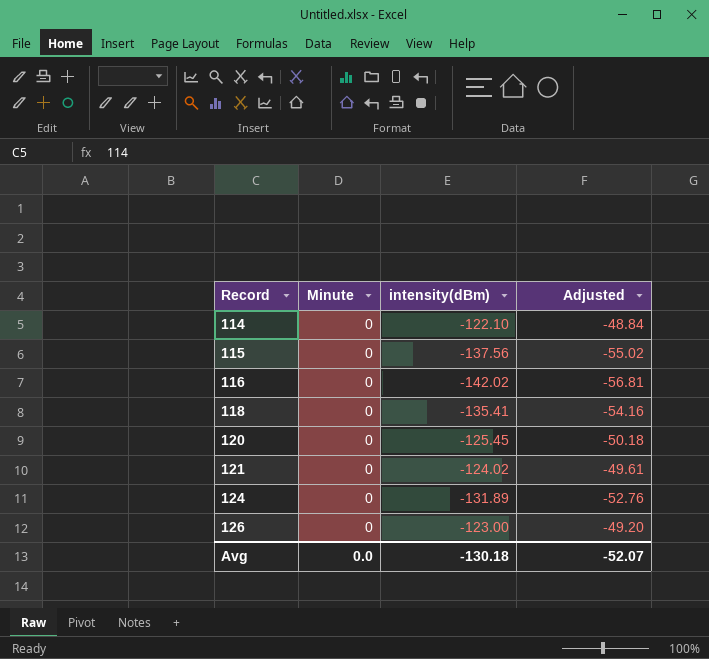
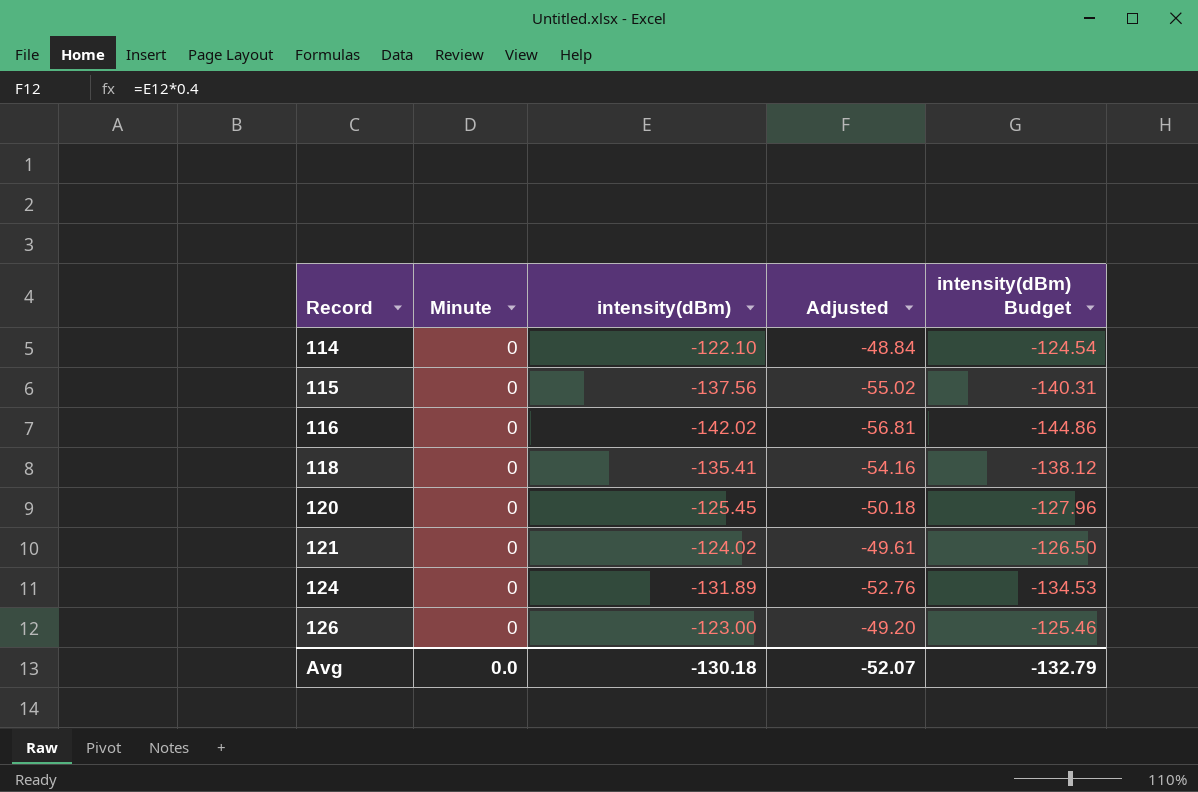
column intensity(dBm) Budget | formula: none -> [intensity(dBm)] * 1.02

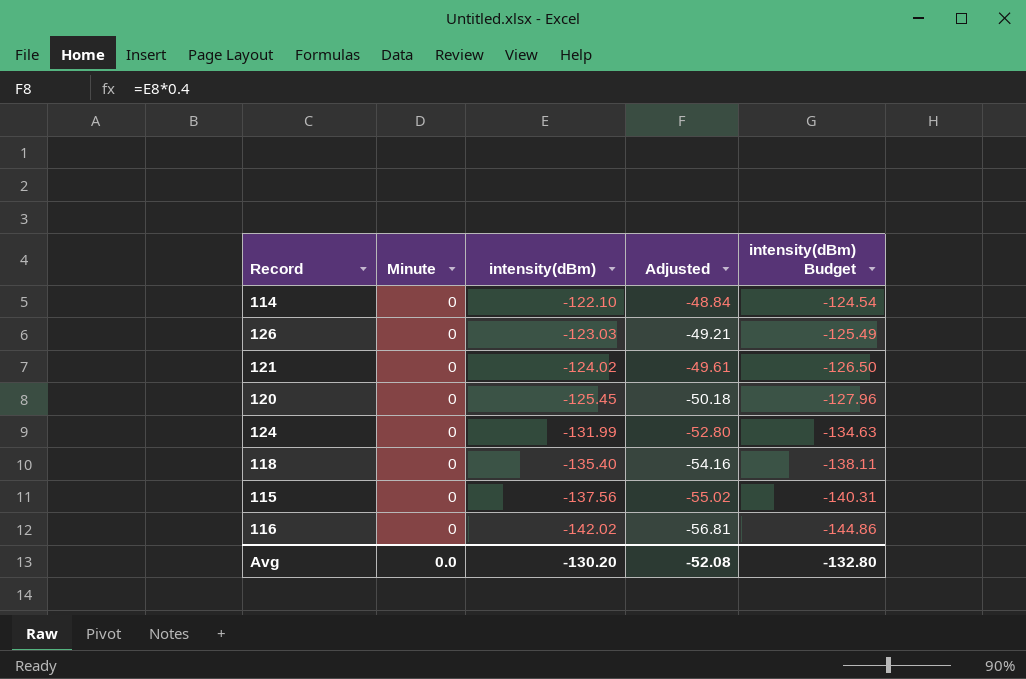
row order: Record ascending -> intensity(dBm) descending
126 | intensity(dBm): -123.00 -> -123.03
126 | Adjusted: -49.20 -> -49.21
126 | intensity(dBm) Budget: -125.46 -> -125.49
124 | intensity(dBm): -131.89 -> -131.99
124 | Adjusted: -52.76 -> -52.80
124 | intensity(dBm) Budget: -134.53 -> -134.63
118 | intensity(dBm): -135.41 -> -135.40
118 | intensity(dBm) Budget: -138.12 -> -138.11
Avg | intensity(dBm): -130.18 -> -130.20
Avg | Adjusted: -52.07 -> -52.08
Avg | intensity(dBm) Budget: -132.79 -> -132.80

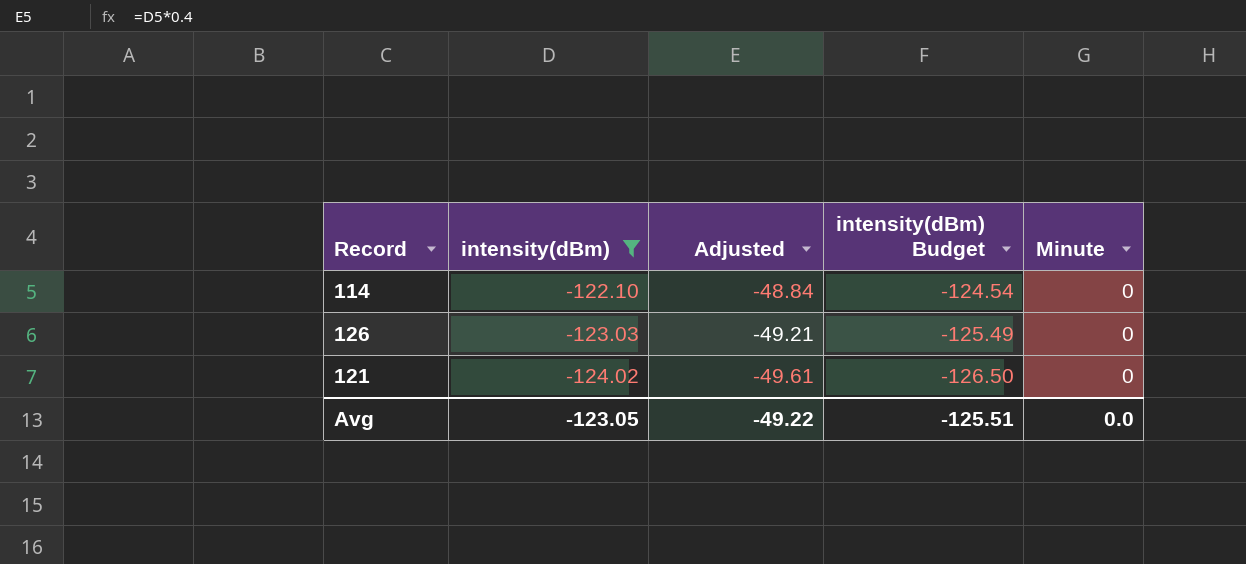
filter: none -> intensity(dBm) >= -124.02
column Minute | position: 2 -> 5
Avg | intensity(dBm): -130.20 -> -123.05
Avg | Adjusted: -52.08 -> -49.22
Avg | intensity(dBm) Budget: -132.80 -> -125.51

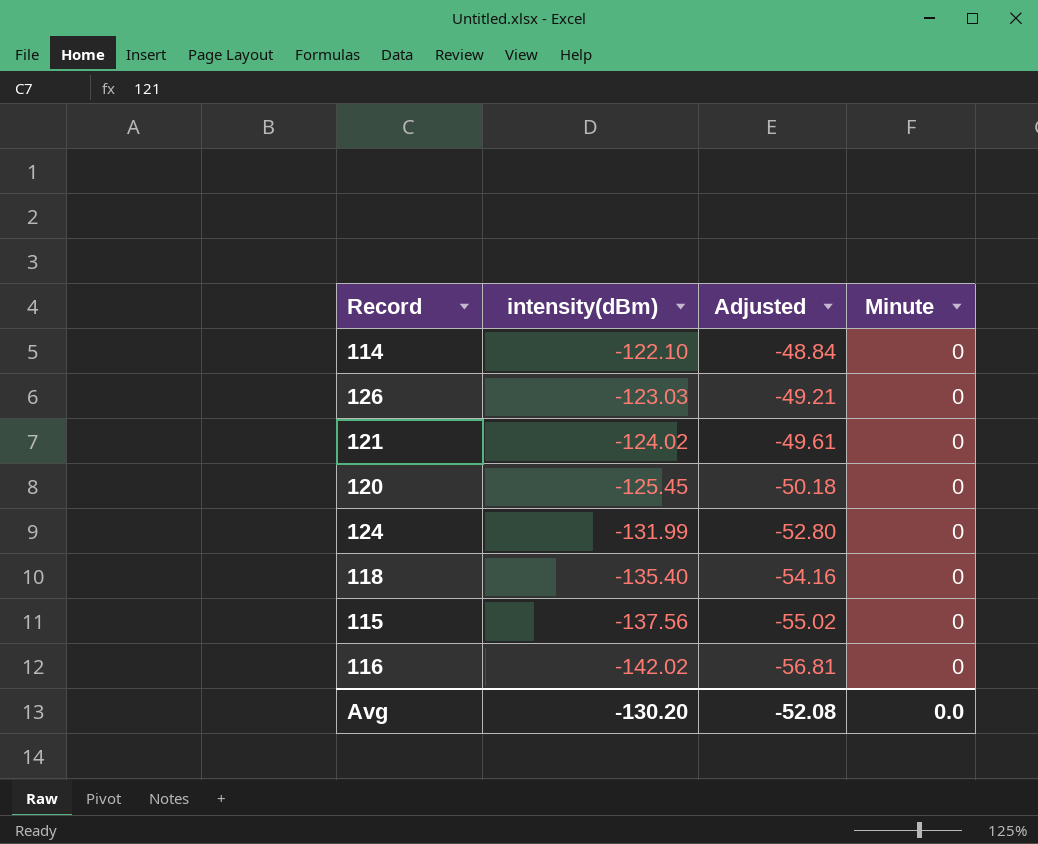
filter: intensity(dBm) >= -124.02 -> none
column intensity(dBm) Budget | formula: [intensity(dBm)] * 1.02 -> none
Avg | intensity(dBm): -123.05 -> -130.20
Avg | Adjusted: -49.22 -> -52.08

